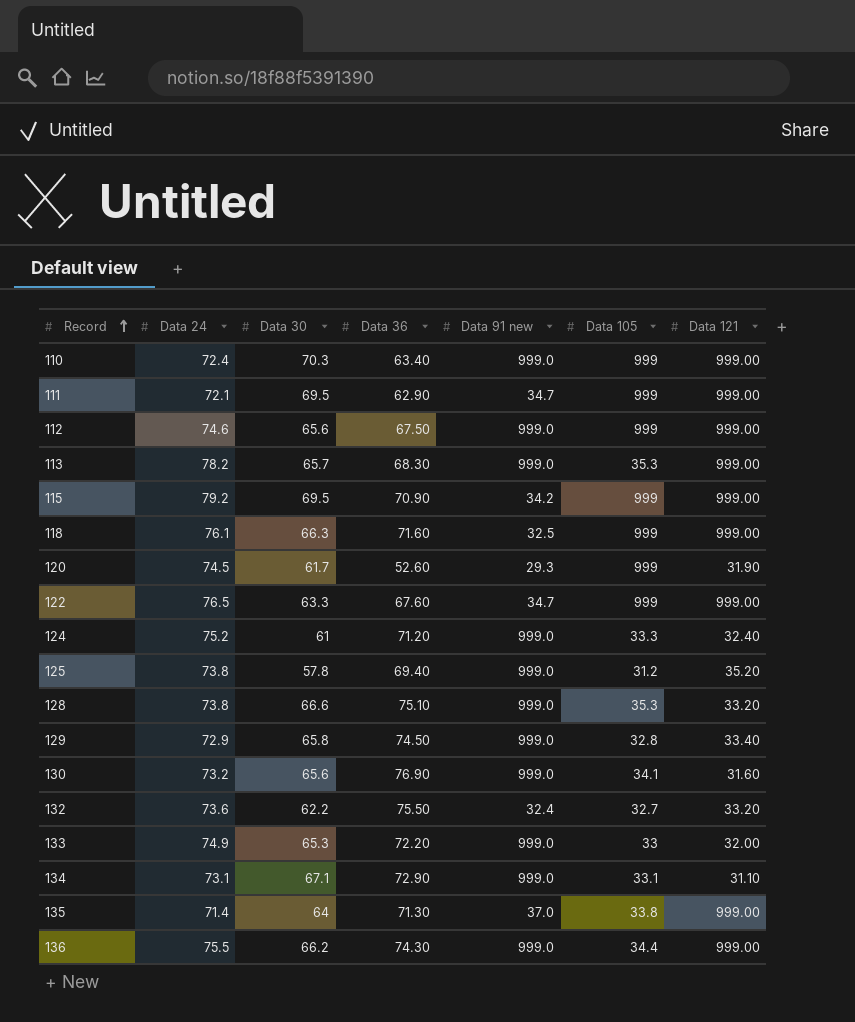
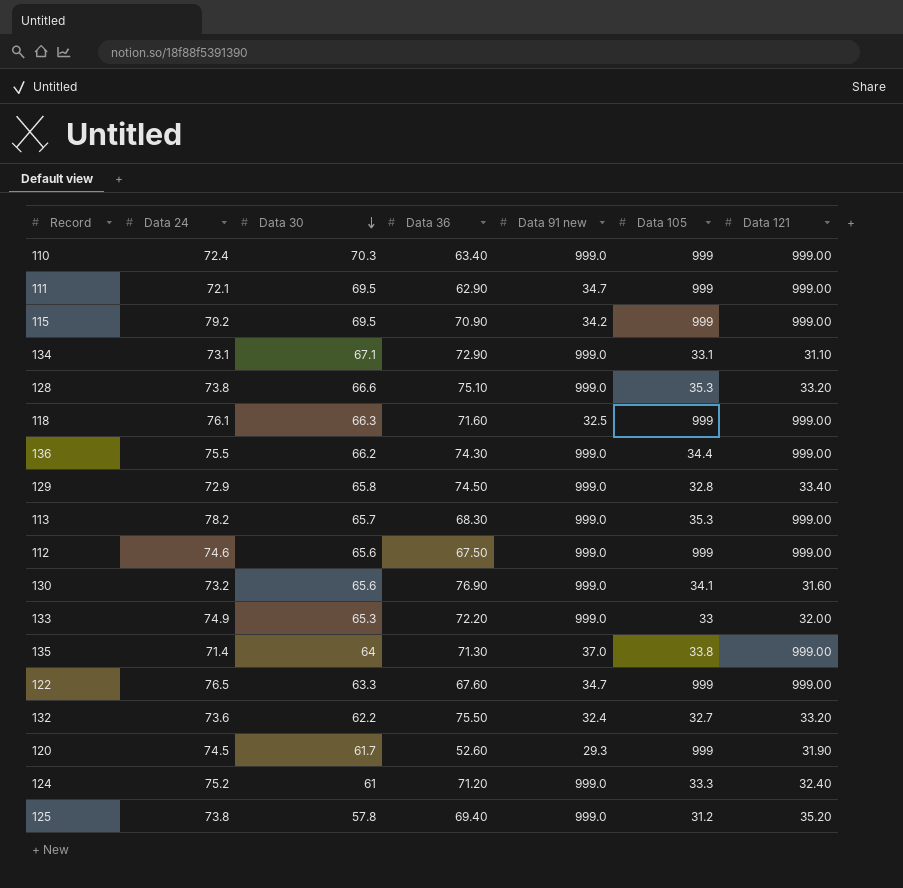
row order: Record ascending -> Data 30 descending

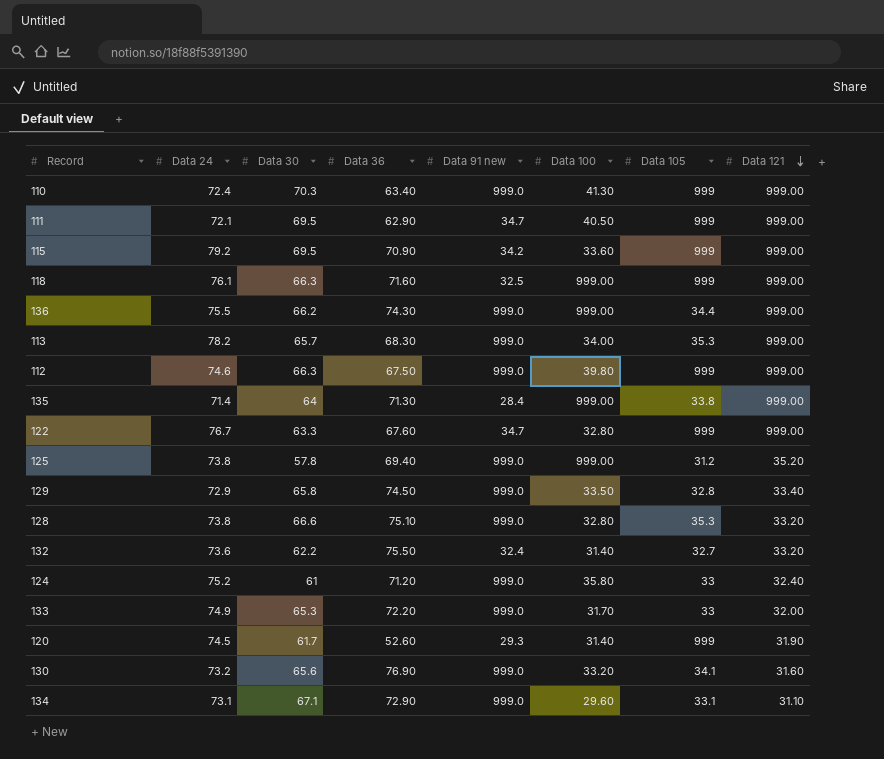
row order: Data 30 descending -> Data 121 descending
column Data 100 | position: none -> 6
112 | Data 30: 65.6 -> 66.3
135 | Data 91 new: 37.0 -> 28.4
122 | Data 24: 76.5 -> 76.7
124 | Data 105: 33.3 -> 33

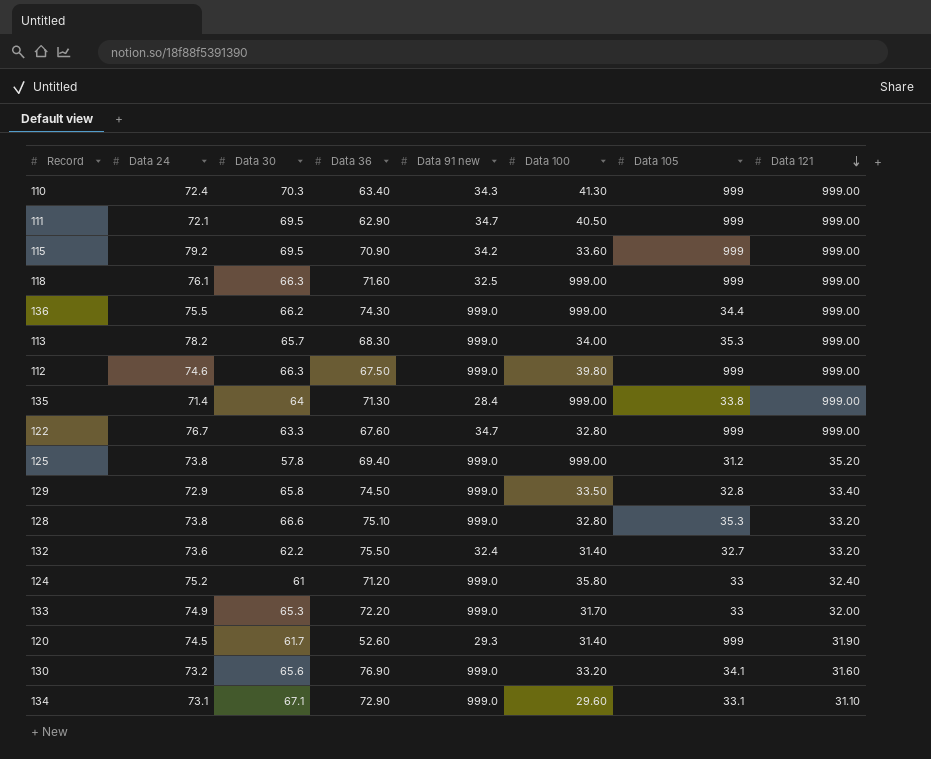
110 | Data 91 new: 999.0 -> 34.3

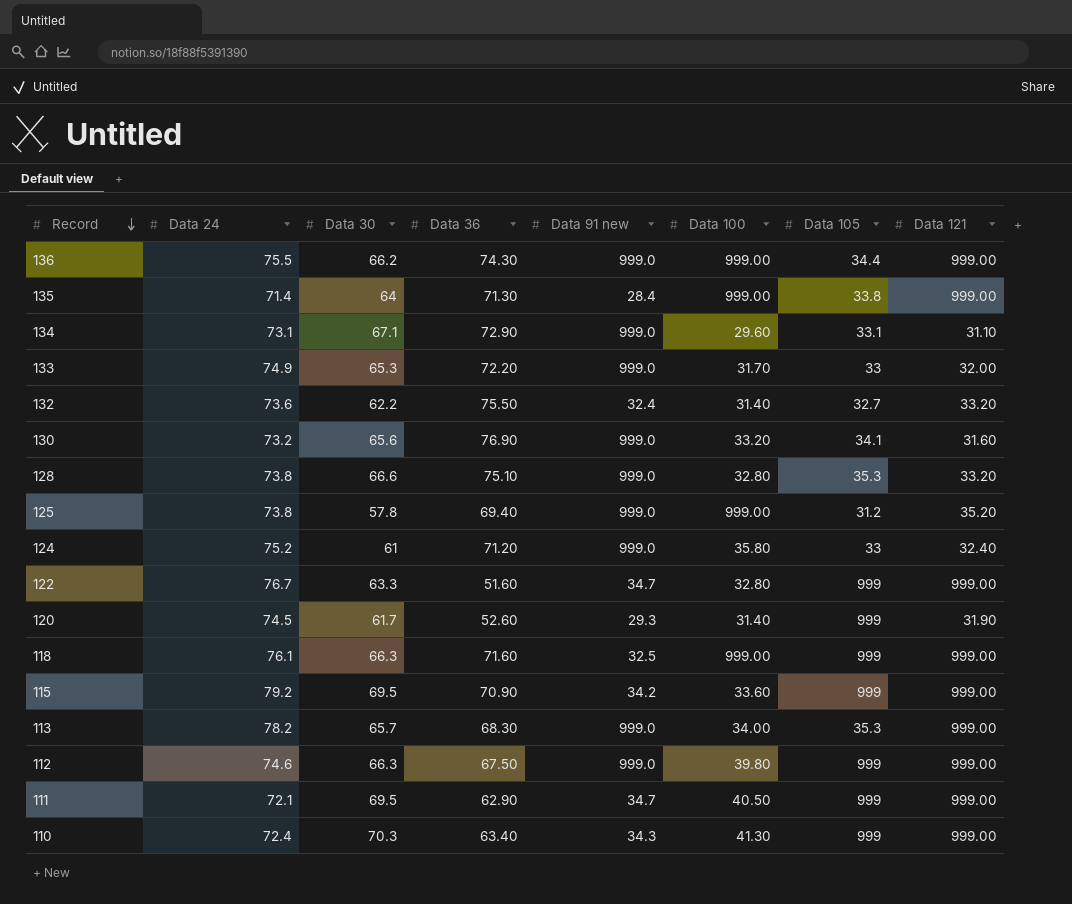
row order: Data 121 descending -> Record descending
row 129: 72.9 | 65.8 | 74.50 | 999.0 | 33.50 | 32.8 | 33.40 -> none
122 | Data 36: 67.60 -> 51.60

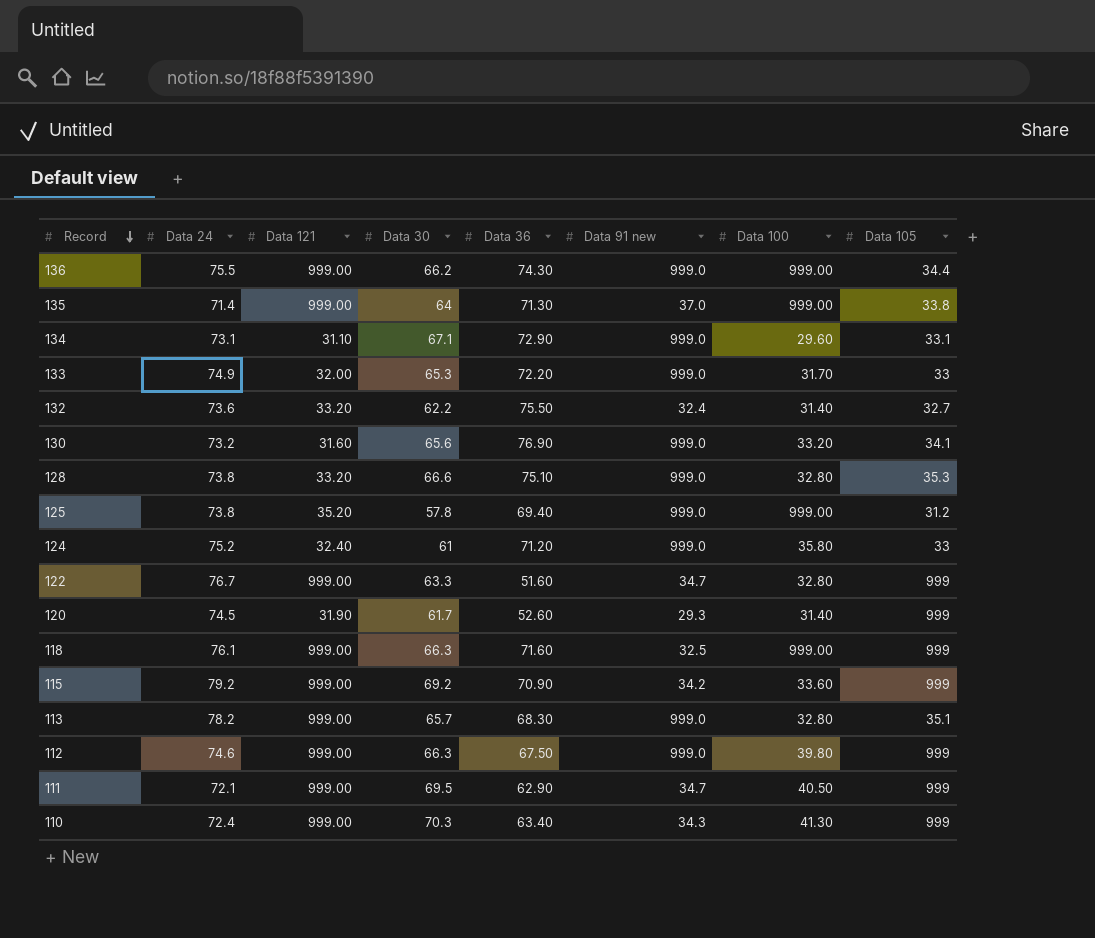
column Data 121 | position: 8 -> 3
135 | Data 91 new: 28.4 -> 37.0
115 | Data 30: 69.5 -> 69.2
113 | Data 100: 34.00 -> 32.80
113 | Data 105: 35.3 -> 35.1

